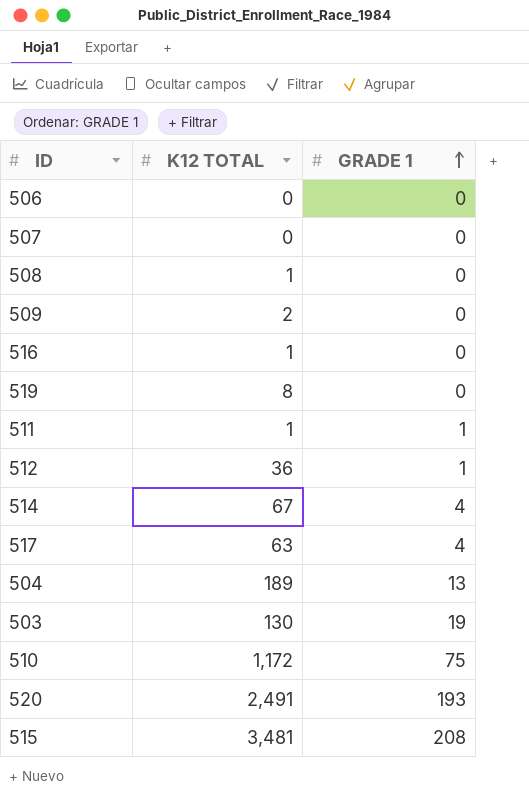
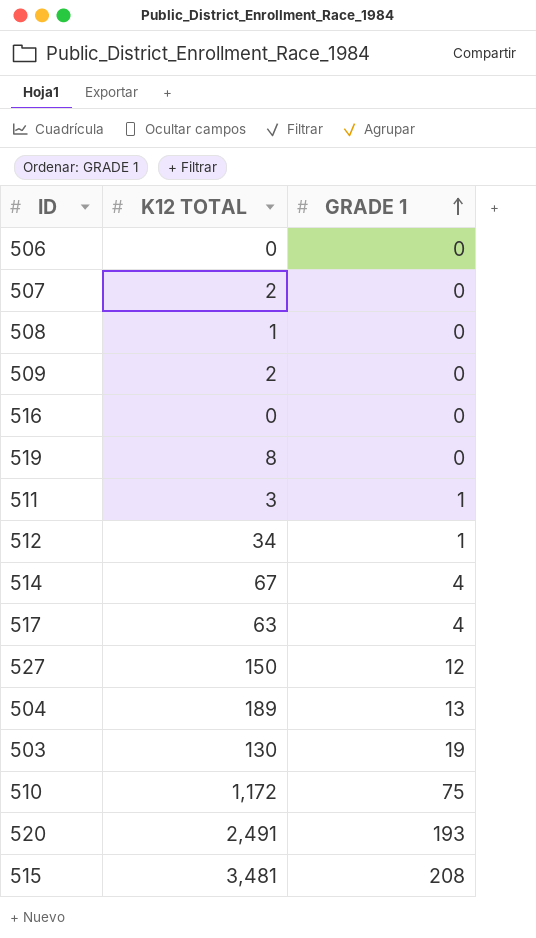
507 | K12 TOTAL: 0 -> 2
516 | K12 TOTAL: 1 -> 0
511 | K12 TOTAL: 1 -> 3
512 | K12 TOTAL: 36 -> 34
row 527: none -> 150 | 12

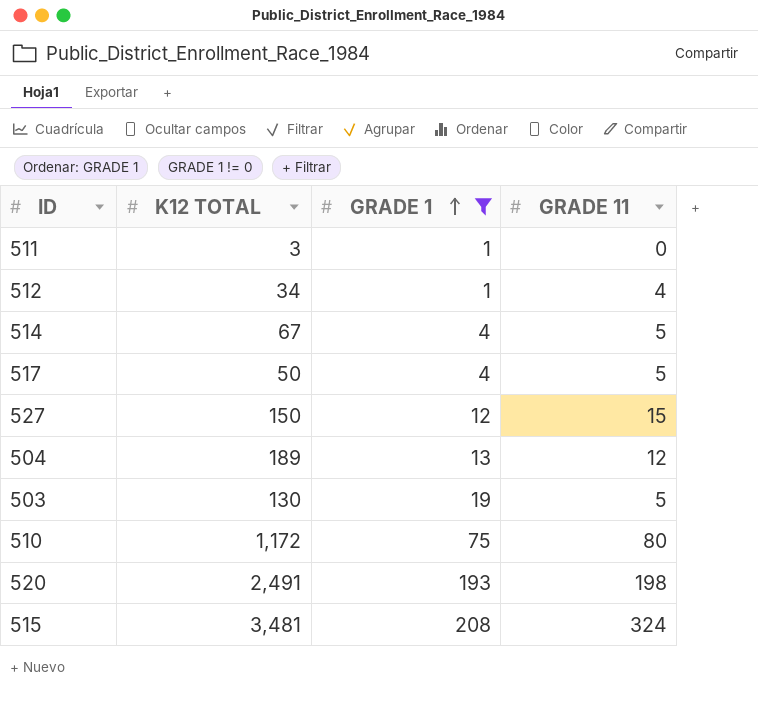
filter: none -> GRADE 1 != 0
column GRADE 11 | position: none -> 4
517 | K12 TOTAL: 63 -> 50

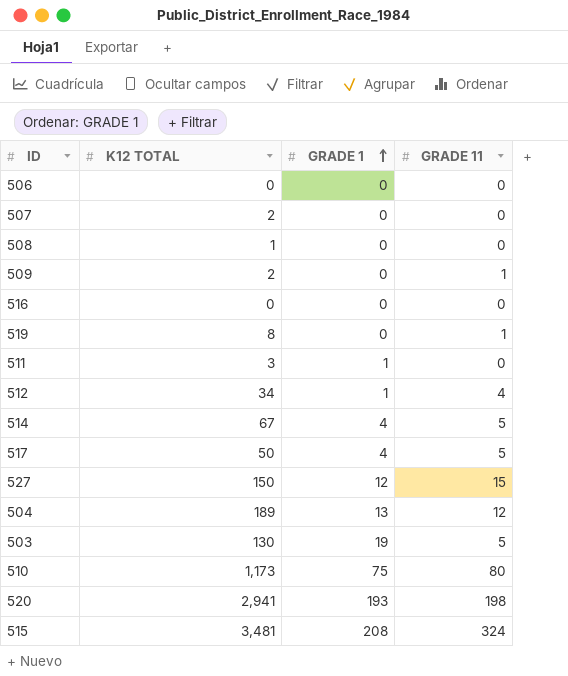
filter: GRADE 1 != 0 -> none
510 | K12 TOTAL: 1,172 -> 1,173
520 | K12 TOTAL: 2,491 -> 2,941

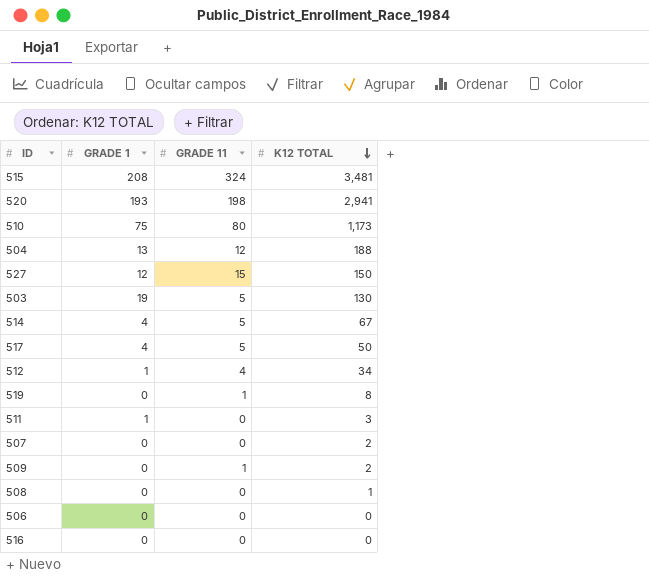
row order: GRADE 1 ascending -> K12 TOTAL descending
column K12 TOTAL | position: 2 -> 4
504 | K12 TOTAL: 189 -> 188

